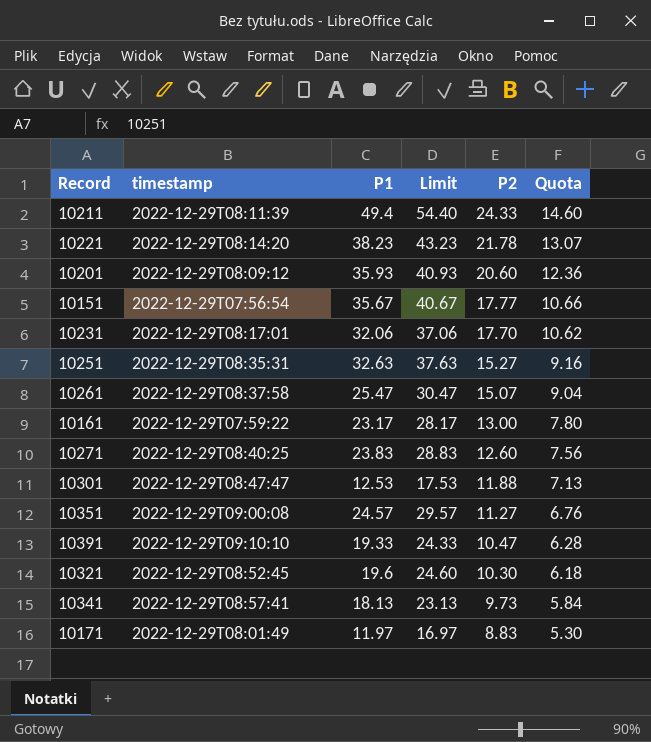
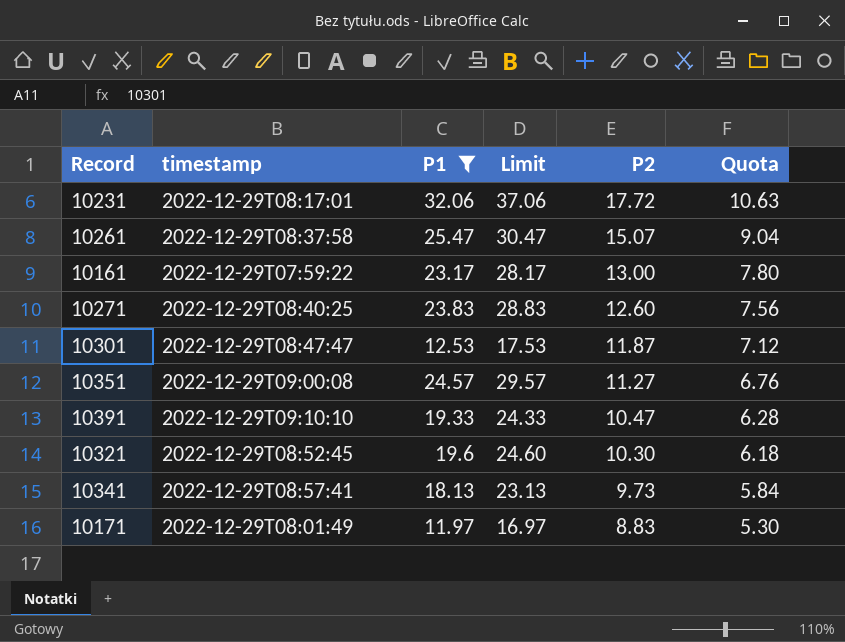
filter: none -> P1 <= 32.06
10231 | P2: 17.70 -> 17.72
10231 | Quota: 10.62 -> 10.63
10301 | P2: 11.88 -> 11.87
10301 | Quota: 7.13 -> 7.12

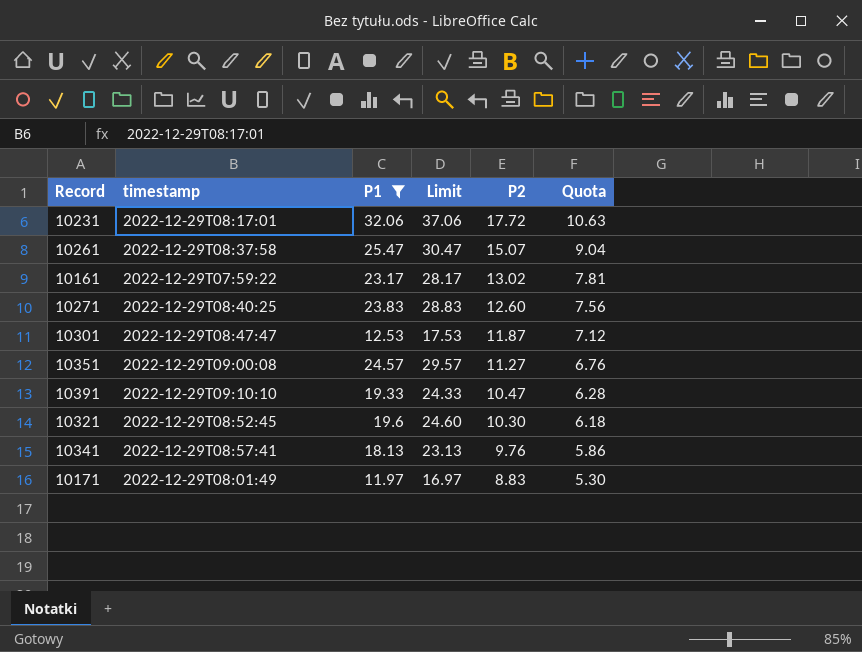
10161 | P2: 13.00 -> 13.02
10161 | Quota: 7.80 -> 7.81
10341 | P2: 9.73 -> 9.76
10341 | Quota: 5.84 -> 5.86

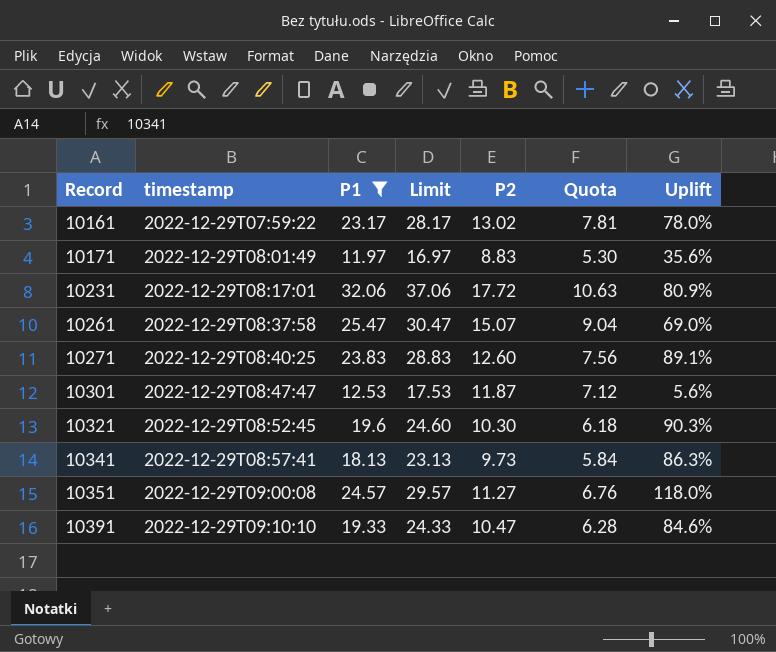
row order: P2 descending -> Record ascending
column Uplift | formula: none -> ([P1] - [P2]) / [P2]
10341 | P2: 9.76 -> 9.73
10341 | Quota: 5.86 -> 5.84

